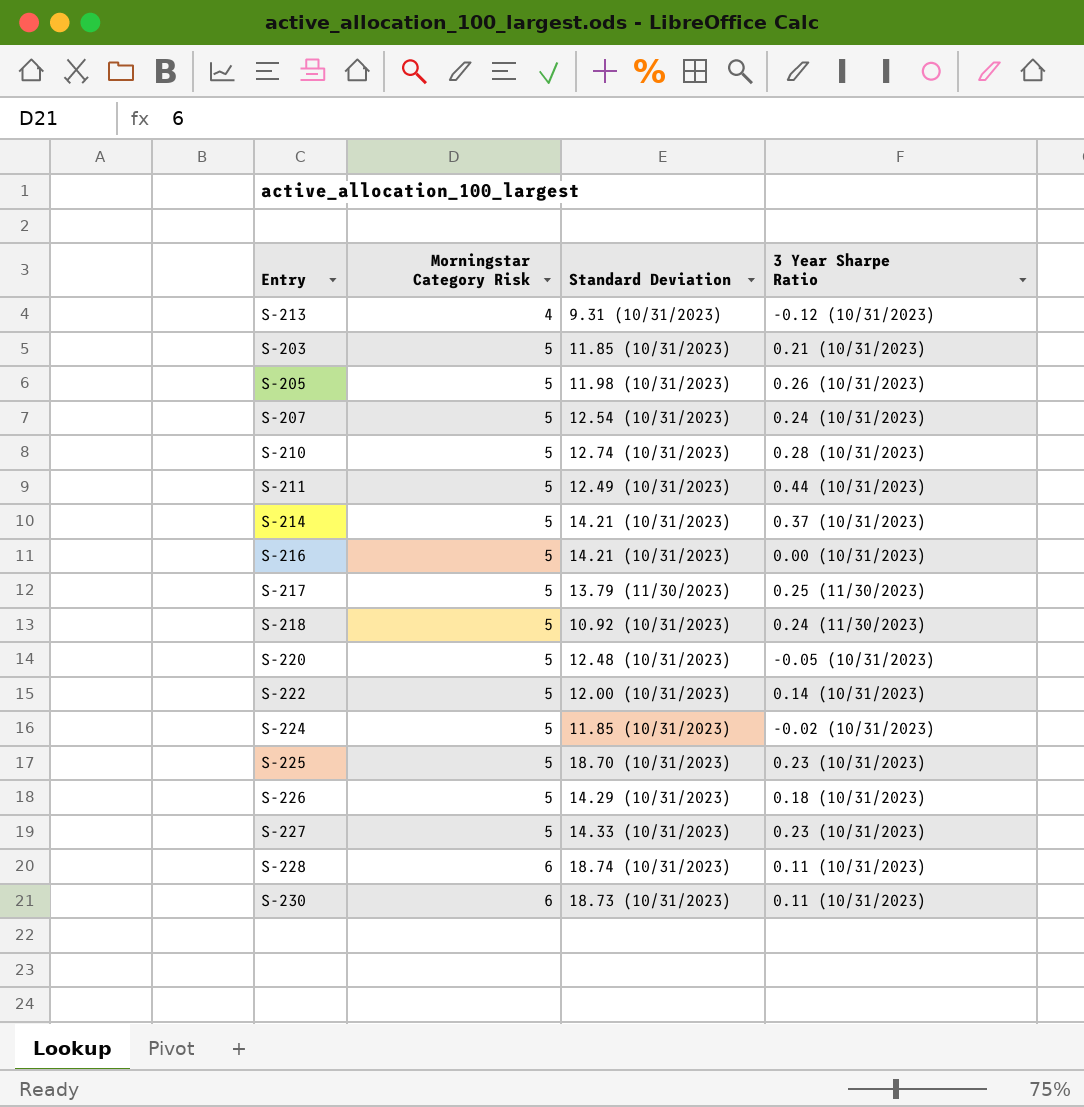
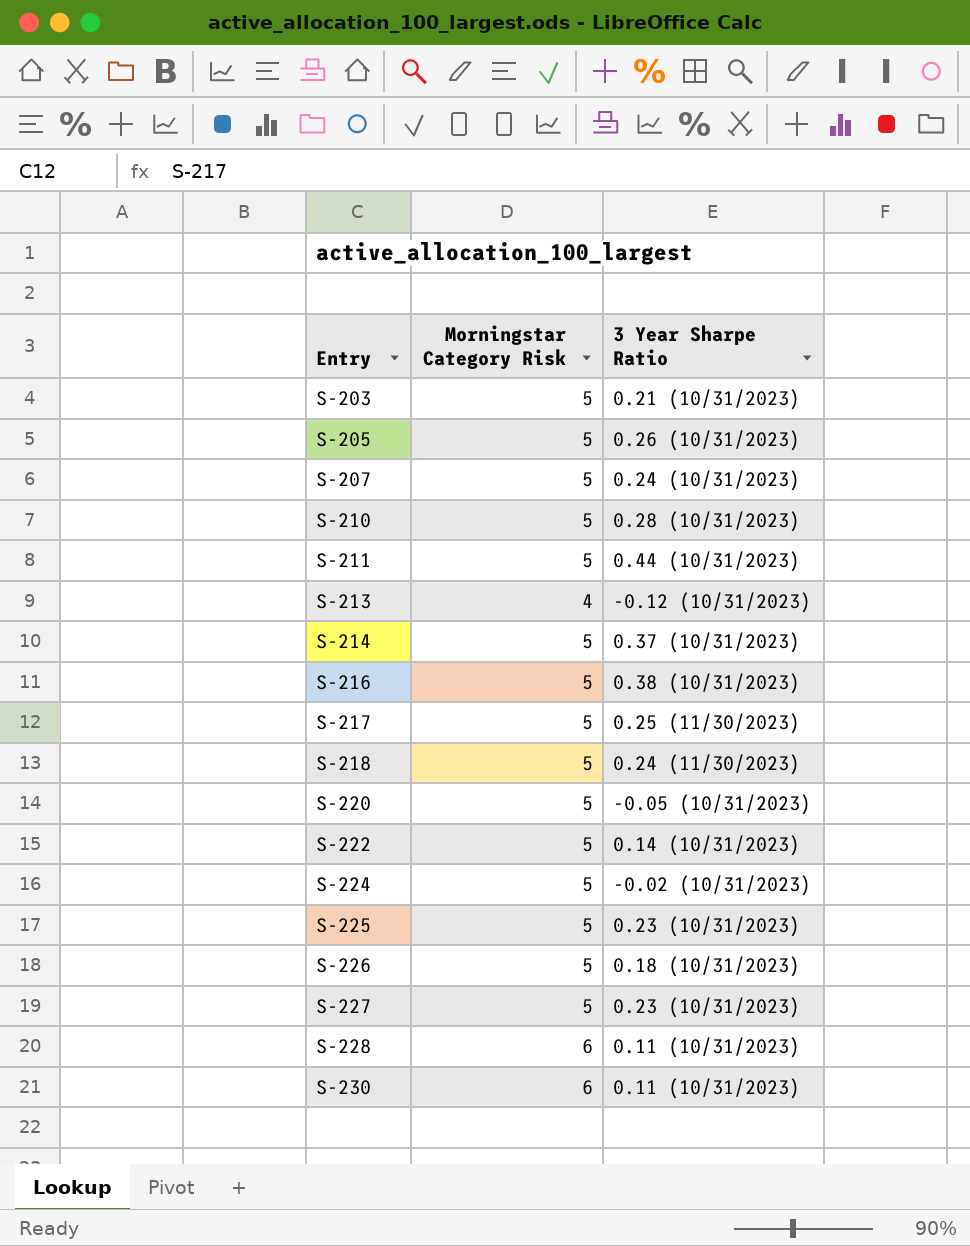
row order: Morningstar Category Risk ascending -> Entry ascending
column Standard Deviation | position: 3 -> none
S-216 | 3 Year Sharpe Ratio: 0.00 (10/31/2023) -> 0.38 (10/31/2023)

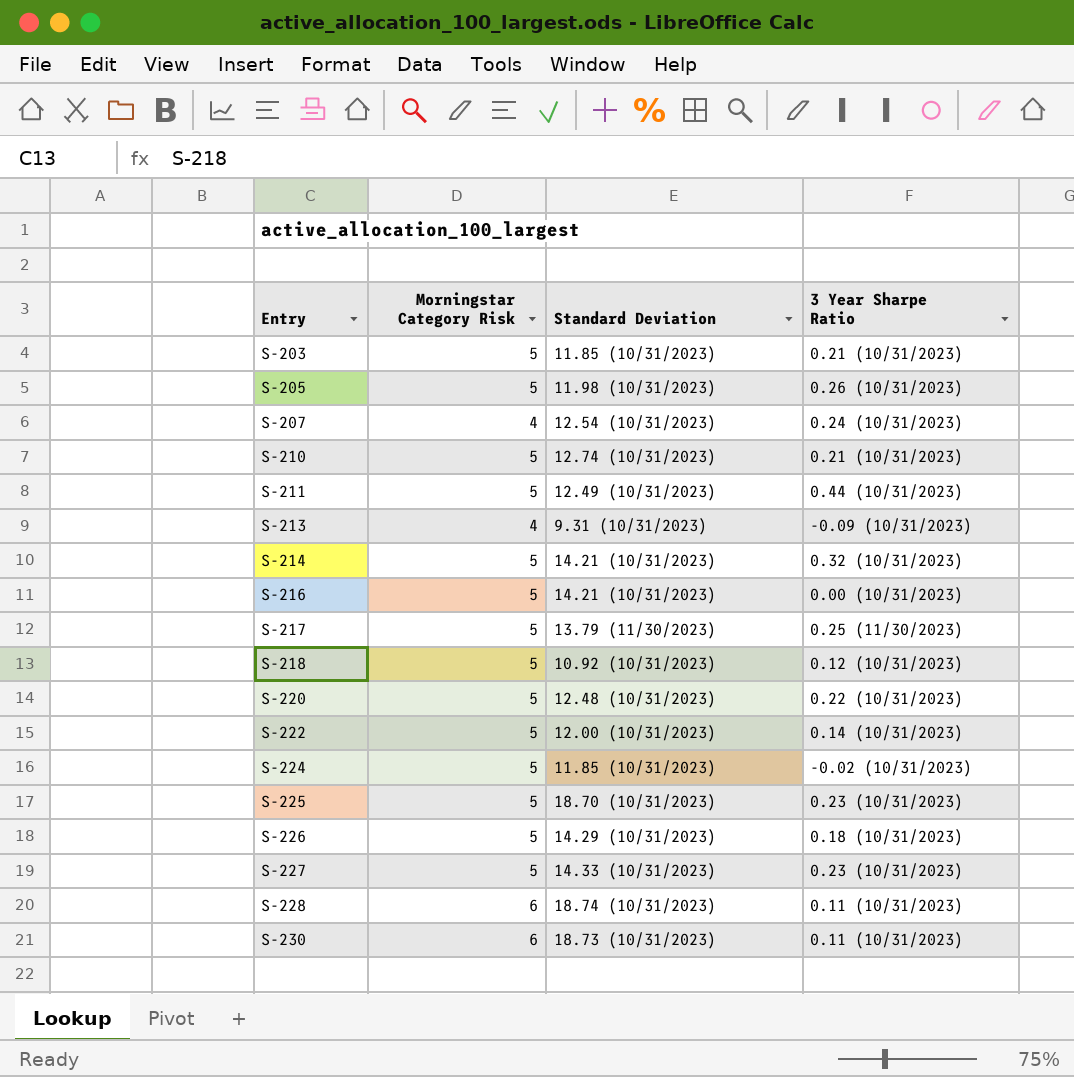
column Standard Deviation | position: none -> 3
S-207 | Morningstar Category Risk: 5 -> 4
S-210 | 3 Year Sharpe Ratio: 0.28 (10/31/2023) -> 0.21 (10/31/2023)
S-213 | 3 Year Sharpe Ratio: -0.12 (10/31/2023) -> -0.09 (10/31/2023)
S-214 | 3 Year Sharpe Ratio: 0.37 (10/31/2023) -> 0.32 (10/31/2023)
S-216 | 3 Year Sharpe Ratio: 0.38 (10/31/2023) -> 0.00 (10/31/2023)
S-218 | 3 Year Sharpe Ratio: 0.24 (11/30/2023) -> 0.12 (10/31/2023)
S-220 | 3 Year Sharpe Ratio: -0.05 (10/31/2023) -> 0.22 (10/31/2023)

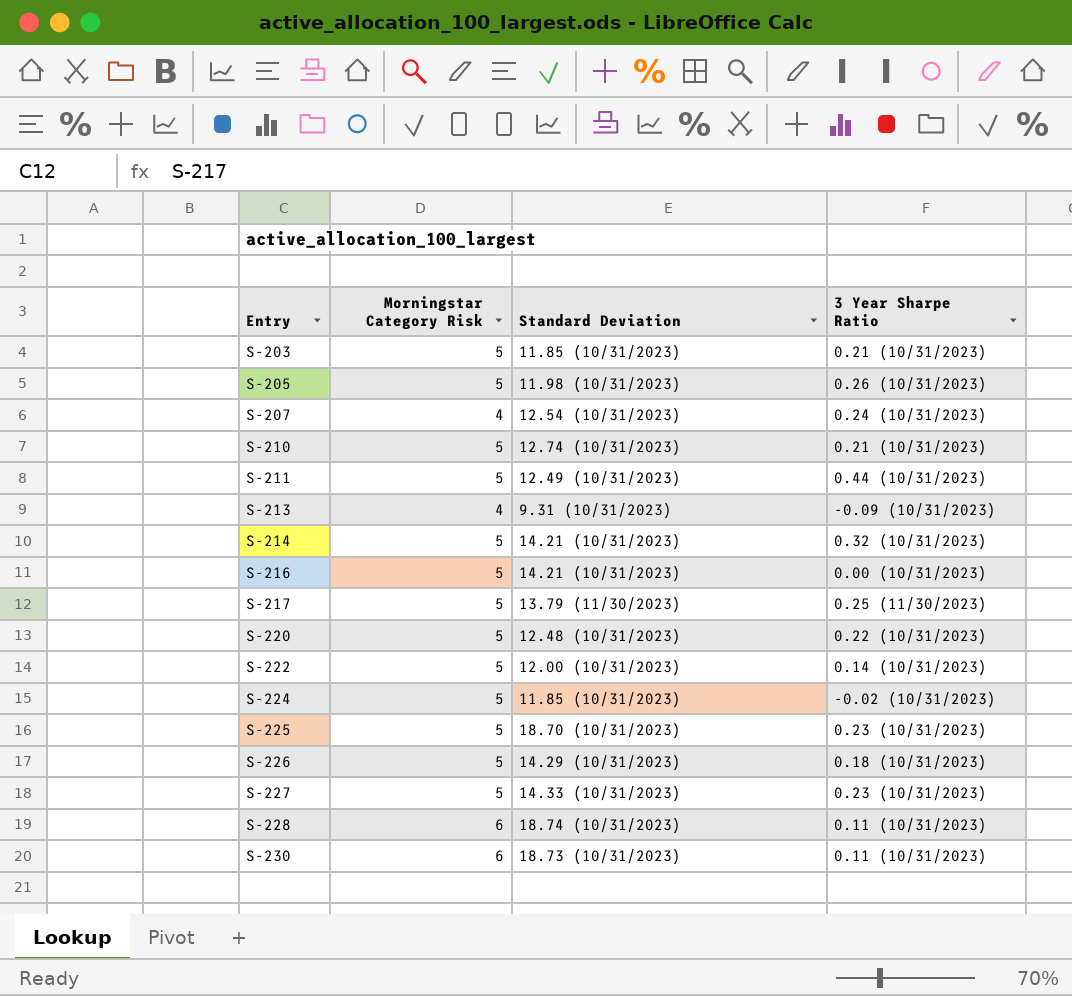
row S-218: 5 | 10.92 (10/31/2023) | 0.12 (10/31/2023) -> none

